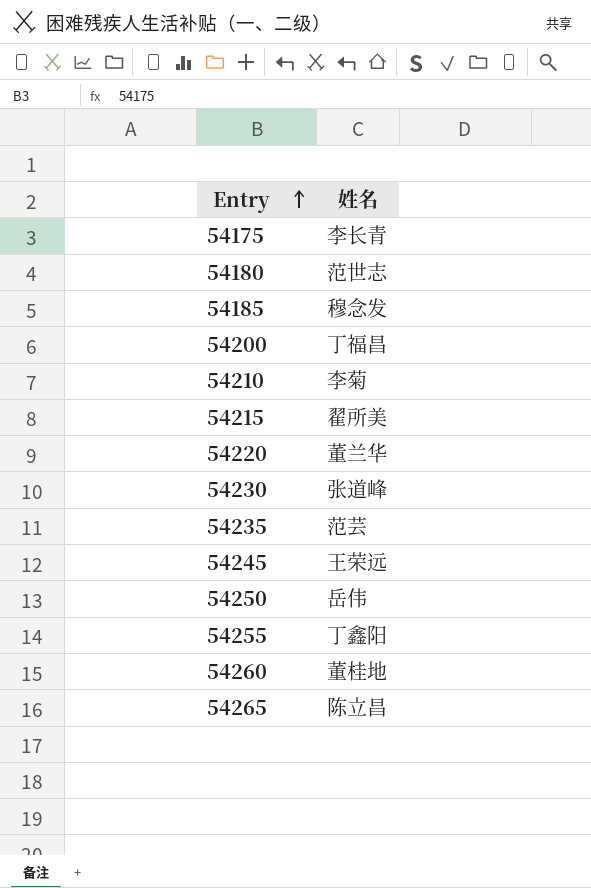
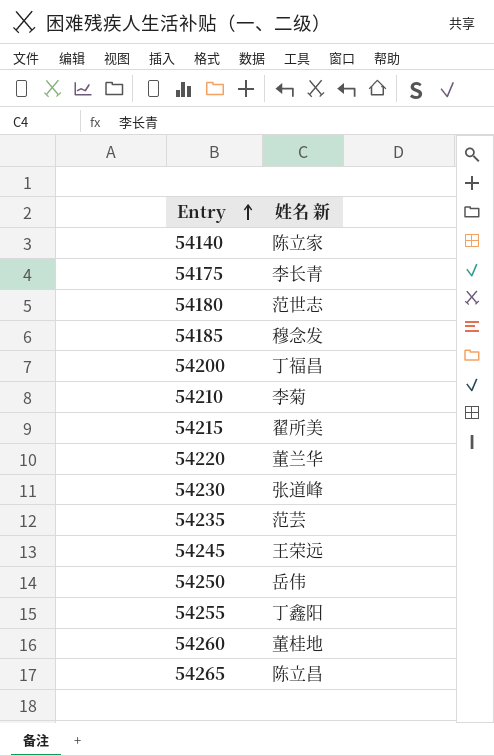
column name: 姓名 -> 姓名 新
row 54140: none -> 陈立家

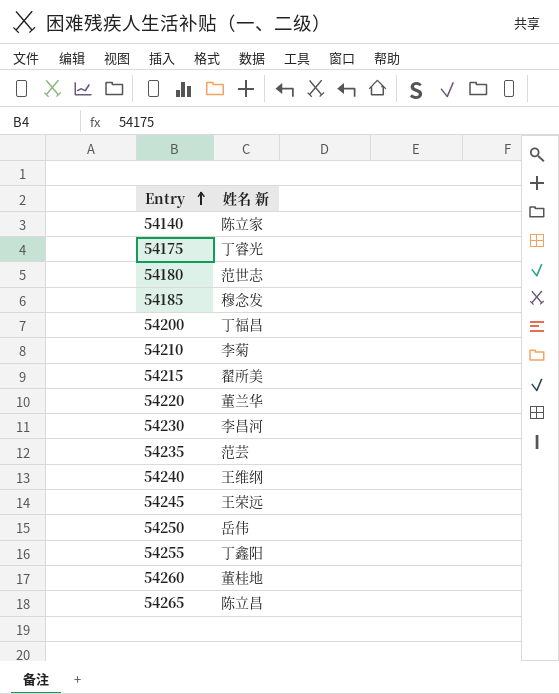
54175 | 姓名 新: 李长青 -> 丁睿光
54230 | 姓名 新: 张道峰 -> 李昌河
row 54240: none -> 王维纲

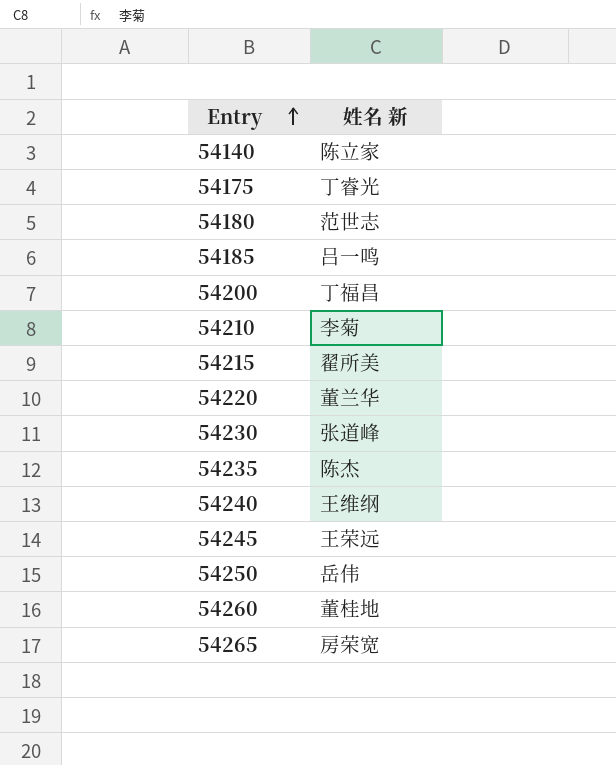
row 54255: 丁鑫阳 -> none
54185 | 姓名 新: 穆念发 -> 吕一鸣
54230 | 姓名 新: 李昌河 -> 张道峰
54235 | 姓名 新: 范芸 -> 陈杰
54265 | 姓名 新: 陈立昌 -> 房荣宽

